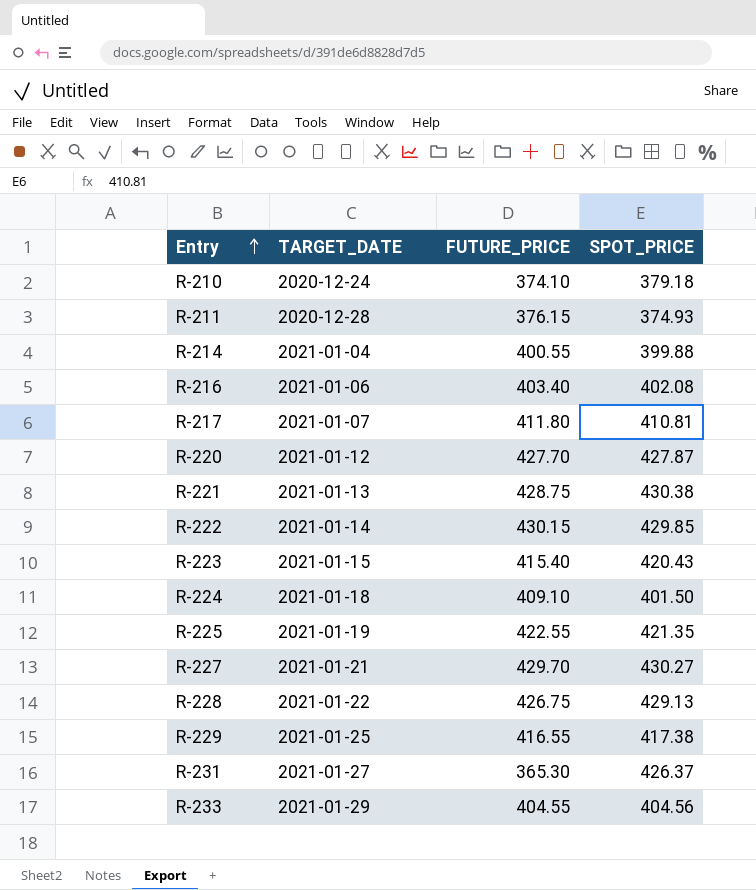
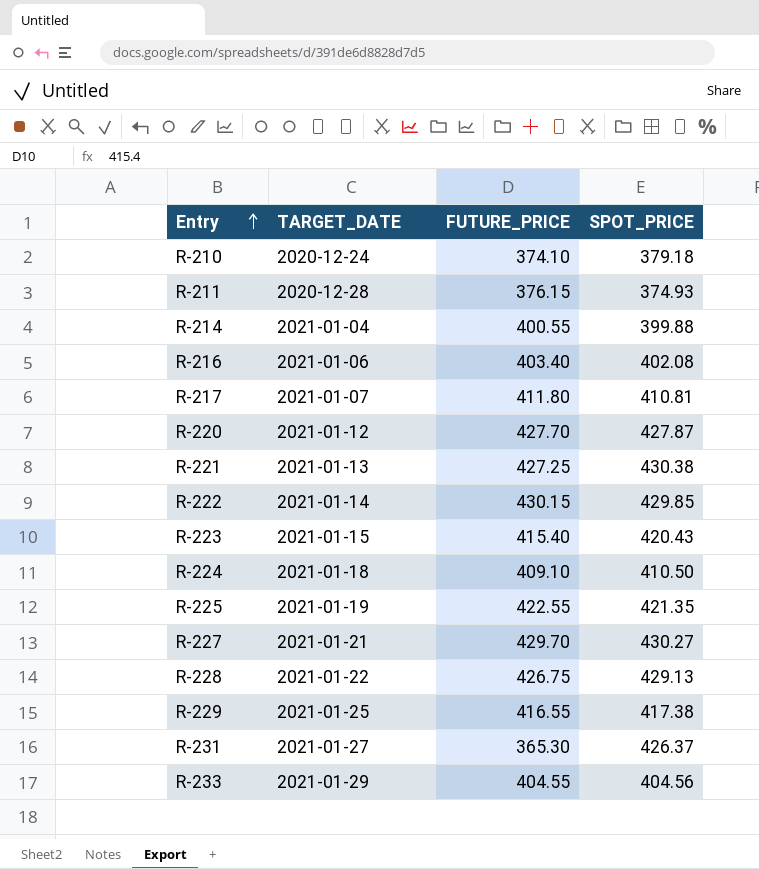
R-221 | FUTURE_PRICE: 428.75 -> 427.25
R-224 | SPOT_PRICE: 401.50 -> 410.50

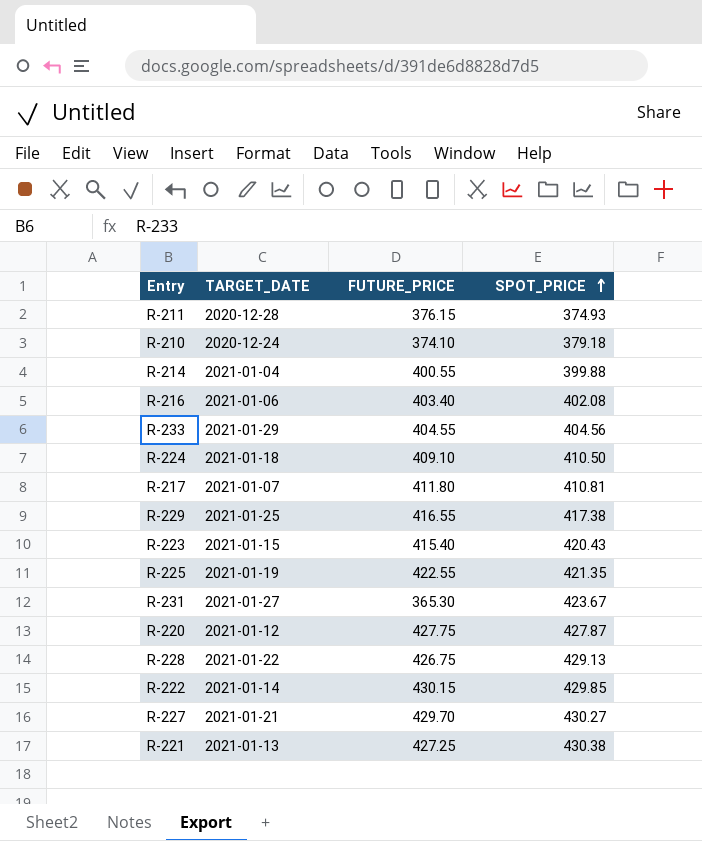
row order: Entry ascending -> SPOT_PRICE ascending
R-231 | SPOT_PRICE: 426.37 -> 423.67
R-220 | FUTURE_PRICE: 427.70 -> 427.75

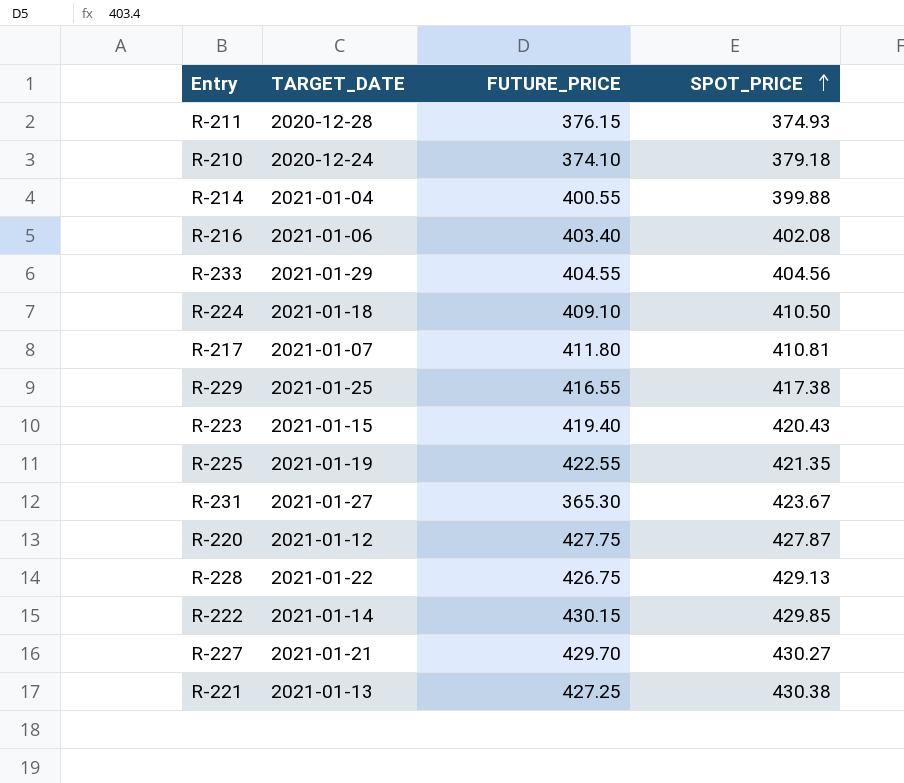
R-223 | FUTURE_PRICE: 415.40 -> 419.40

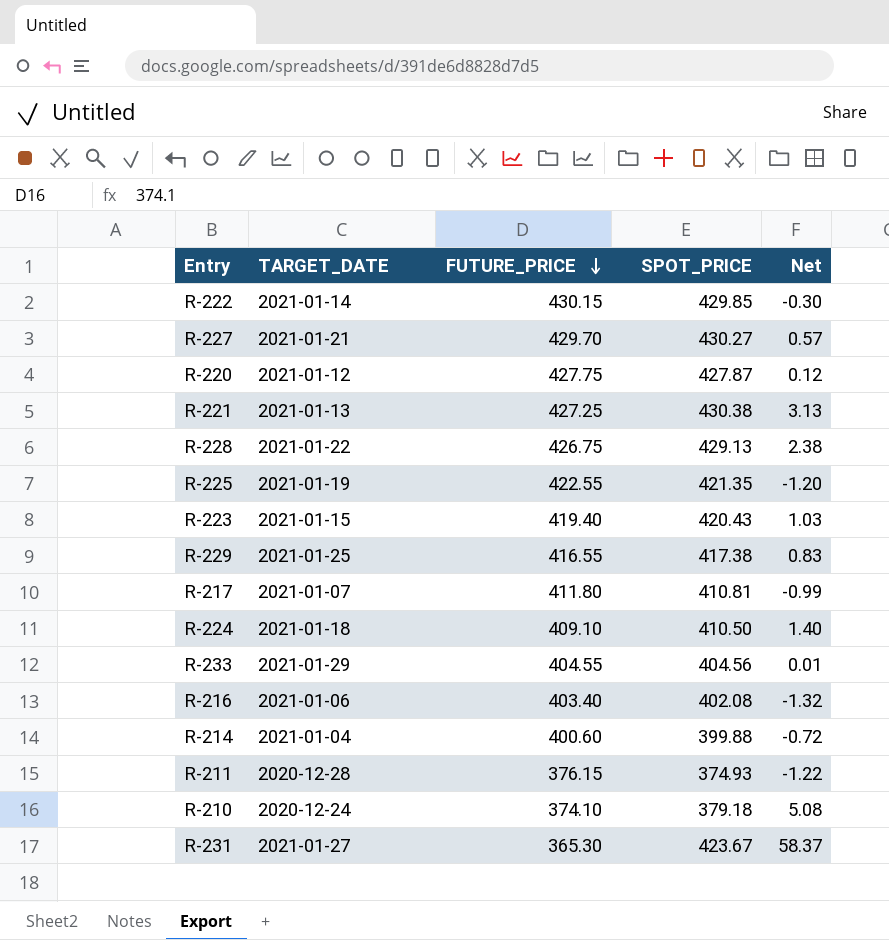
row order: SPOT_PRICE ascending -> FUTURE_PRICE descending
column Net | formula: none -> [SPOT_PRICE] - [FUTURE_PRICE]
R-214 | FUTURE_PRICE: 400.55 -> 400.60

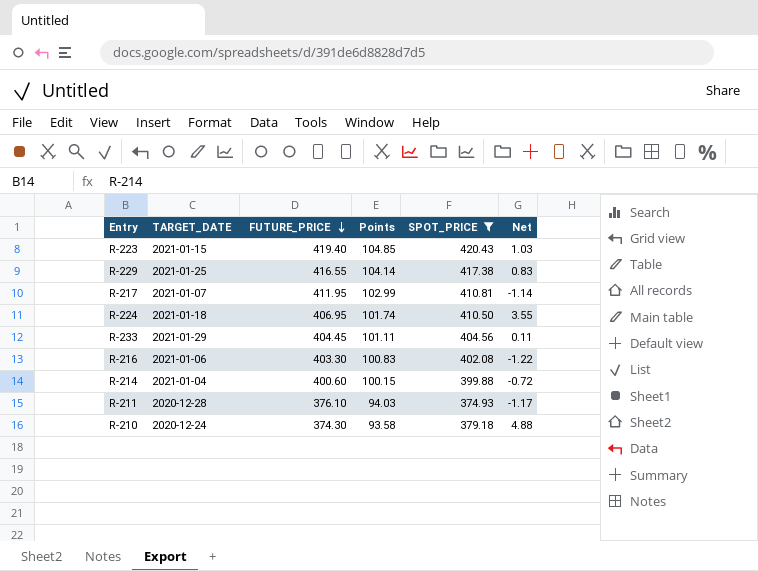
filter: none -> SPOT_PRICE <= 420.43
column Points | formula: none -> [FUTURE_PRICE] * 0.25
R-217 | FUTURE_PRICE: 411.80 -> 411.95
R-217 | Net: -0.99 -> -1.14
R-224 | FUTURE_PRICE: 409.10 -> 406.95
R-224 | Net: 1.40 -> 3.55
R-233 | FUTURE_PRICE: 404.55 -> 404.45
R-233 | Net: 0.01 -> 0.11
R-216 | FUTURE_PRICE: 403.40 -> 403.30
R-216 | Net: -1.32 -> -1.22
R-211 | FUTURE_PRICE: 376.15 -> 376.10
R-211 | Net: -1.22 -> -1.17
R-210 | FUTURE_PRICE: 374.10 -> 374.30
R-210 | Net: 5.08 -> 4.88

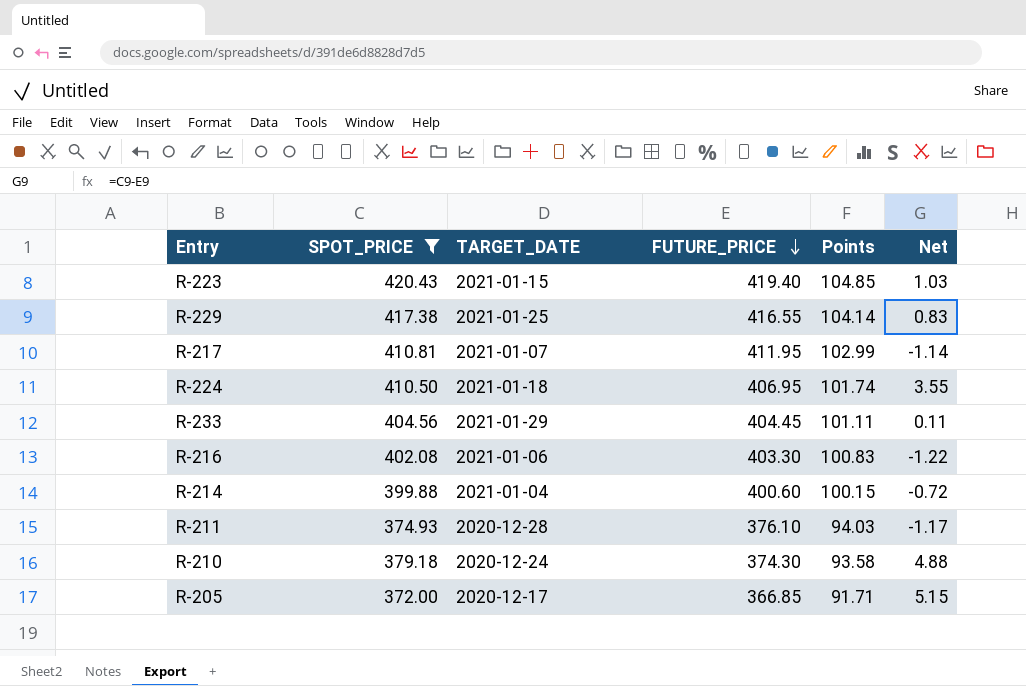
column SPOT_PRICE | position: 5 -> 2
row R-205: none -> 372.00 | 2020-12-17 | 366.85 | 91.71 | 5.15

